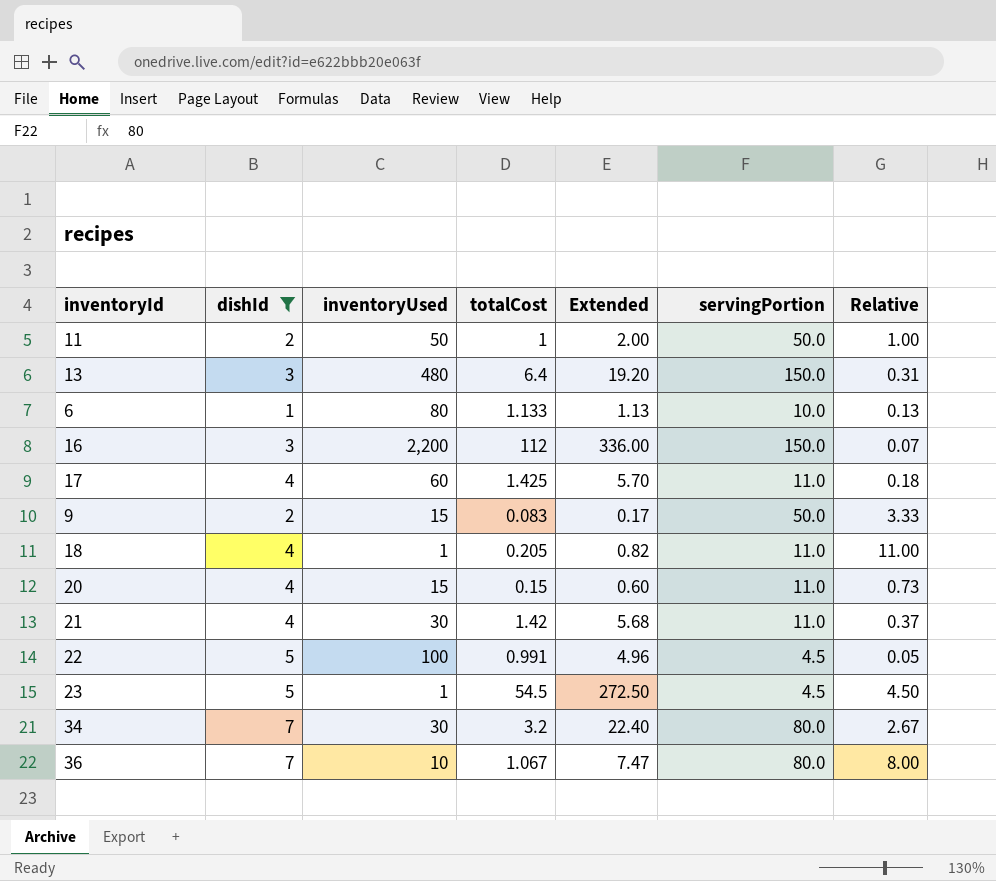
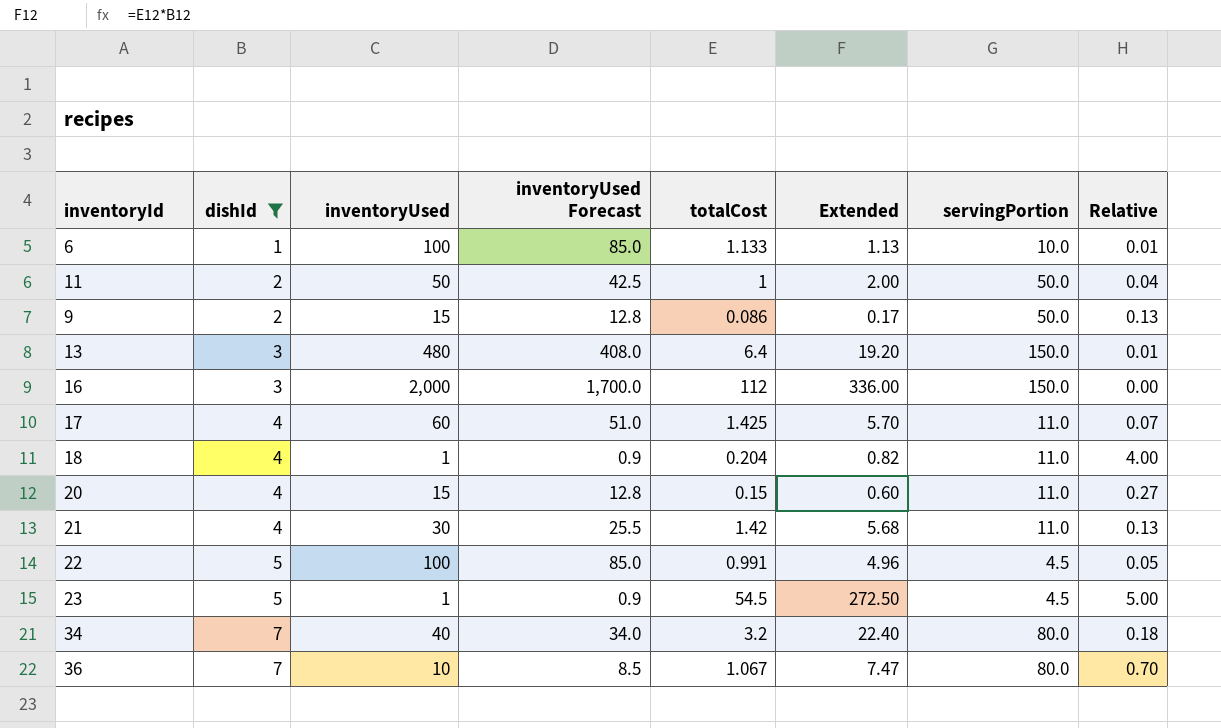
row order: none -> dishId ascending
column inventoryUsed Forecast | formula: none -> [inventoryUsed] * 0.85
column Relative | formula: [servingPortion] / [inventoryUsed] -> [dishId] / [inventoryUsed]
6 | inventoryUsed: 80 -> 100
9 | totalCost: 0.083 -> 0.086
16 | inventoryUsed: 2,200 -> 2,000
18 | totalCost: 0.205 -> 0.204
34 | inventoryUsed: 30 -> 40

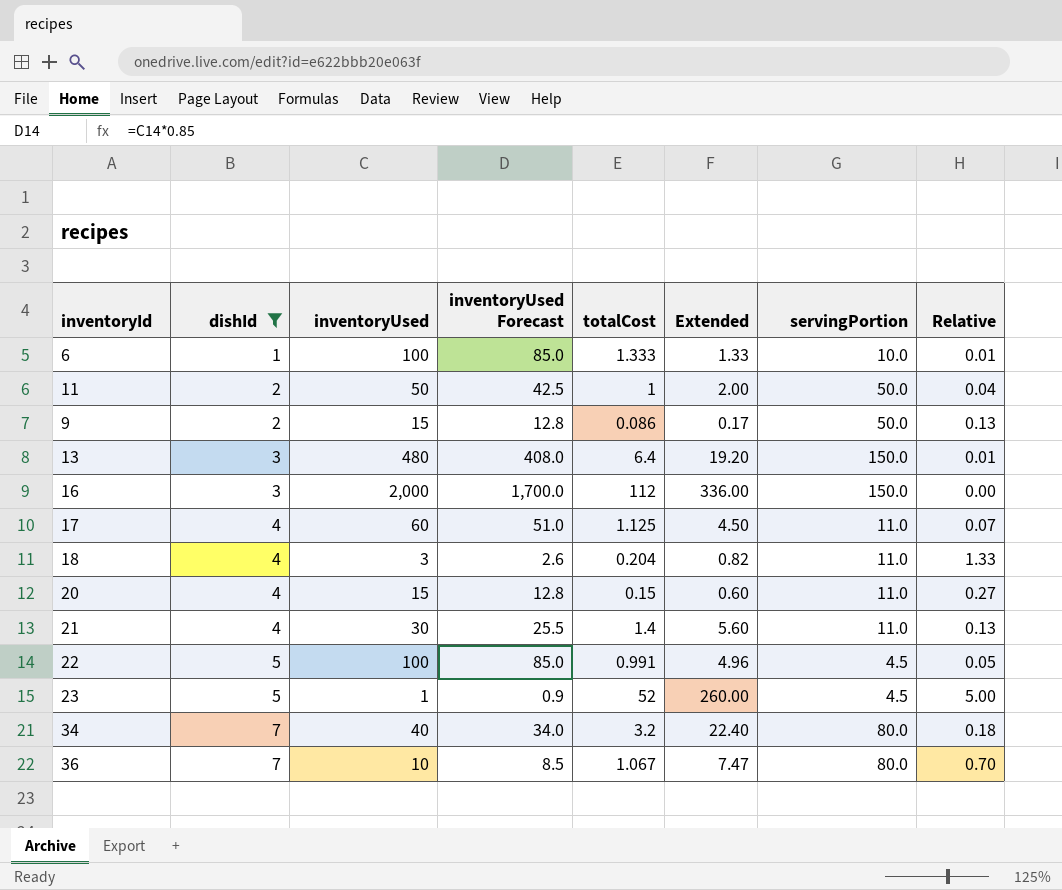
6 | totalCost: 1.133 -> 1.333
6 | Extended: 1.13 -> 1.33
17 | totalCost: 1.425 -> 1.125
17 | Extended: 5.70 -> 4.50
18 | inventoryUsed: 1 -> 3
18 | inventoryUsed Forecast: 0.9 -> 2.6
18 | Relative: 4.00 -> 1.33
21 | totalCost: 1.42 -> 1.4
21 | Extended: 5.68 -> 5.60
23 | totalCost: 54.5 -> 52
23 | Extended: 272.50 -> 260.00

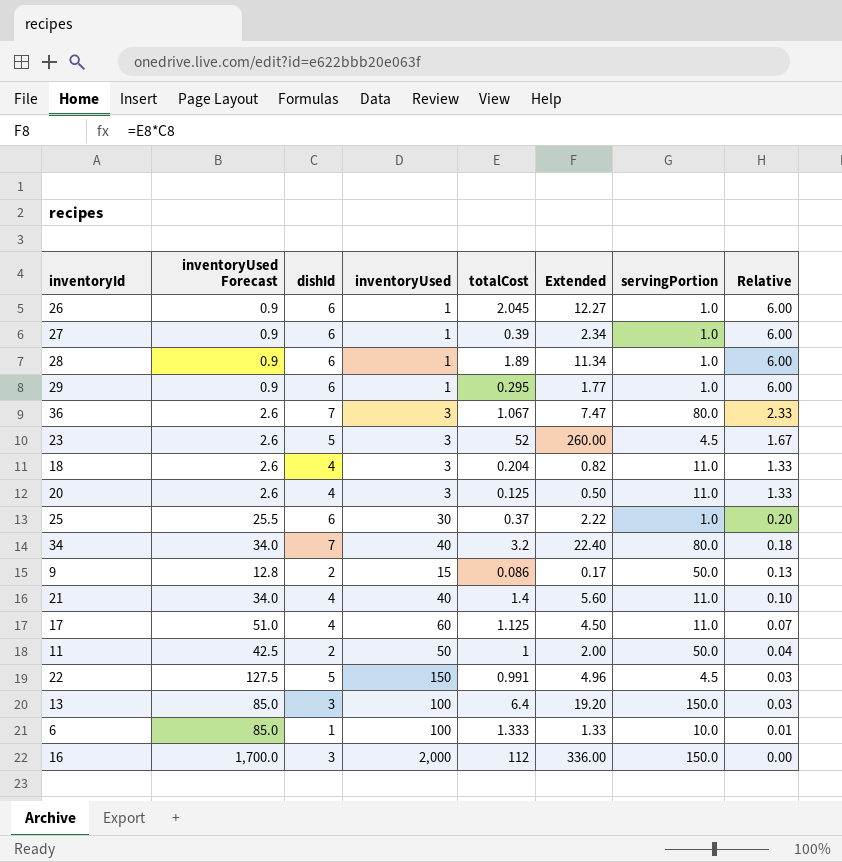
filter: dishId != 6 -> none
row order: dishId ascending -> Relative descending
column inventoryUsed Forecast | position: 4 -> 2
36 | inventoryUsed Forecast: 8.5 -> 2.6
36 | inventoryUsed: 10 -> 3
36 | Relative: 0.70 -> 2.33
23 | inventoryUsed Forecast: 0.9 -> 2.6
23 | inventoryUsed: 1 -> 3
23 | Relative: 5.00 -> 1.67
20 | inventoryUsed Forecast: 12.8 -> 2.6
20 | inventoryUsed: 15 -> 3
20 | totalCost: 0.15 -> 0.125
20 | Extended: 0.60 -> 0.50
20 | Relative: 0.27 -> 1.33
21 | inventoryUsed Forecast: 25.5 -> 34.0
21 | inventoryUsed: 30 -> 40
21 | Relative: 0.13 -> 0.10
22 | inventoryUsed Forecast: 85.0 -> 127.5
22 | inventoryUsed: 100 -> 150
22 | Relative: 0.05 -> 0.03
13 | inventoryUsed Forecast: 408.0 -> 85.0
13 | inventoryUsed: 480 -> 100
13 | Relative: 0.01 -> 0.03

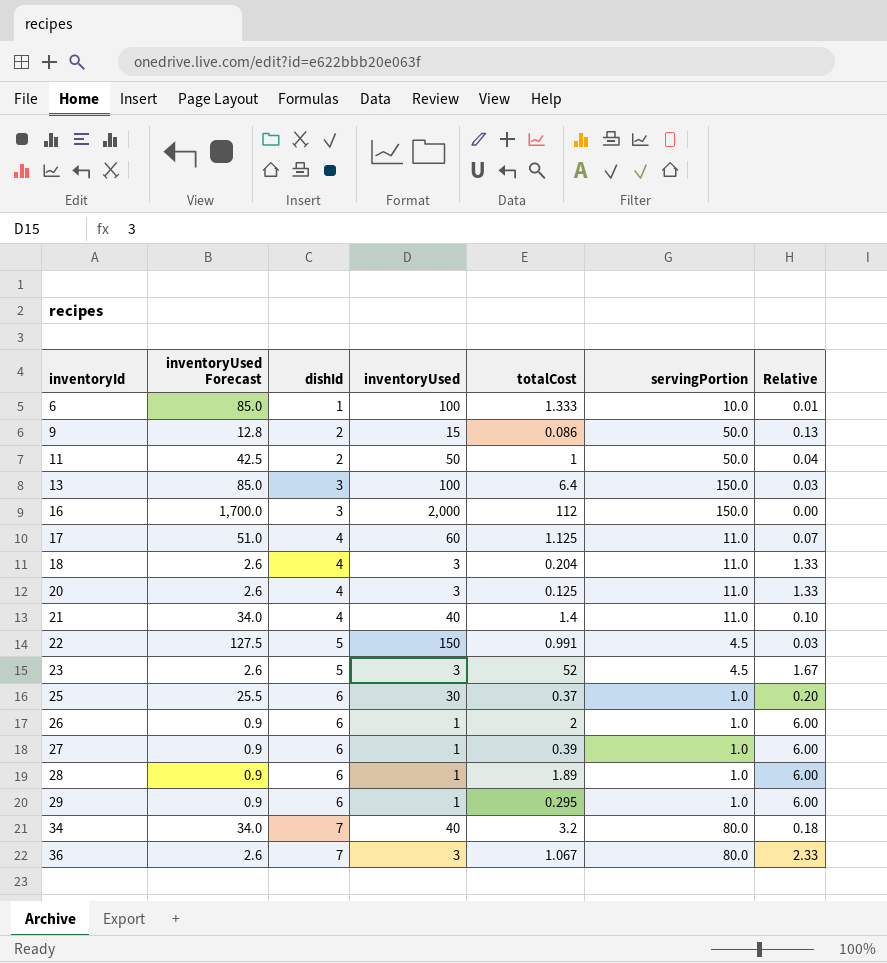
row order: Relative descending -> inventoryId ascending
column Extended | formula: [dishId] * [totalCost] -> none
26 | totalCost: 2.045 -> 2

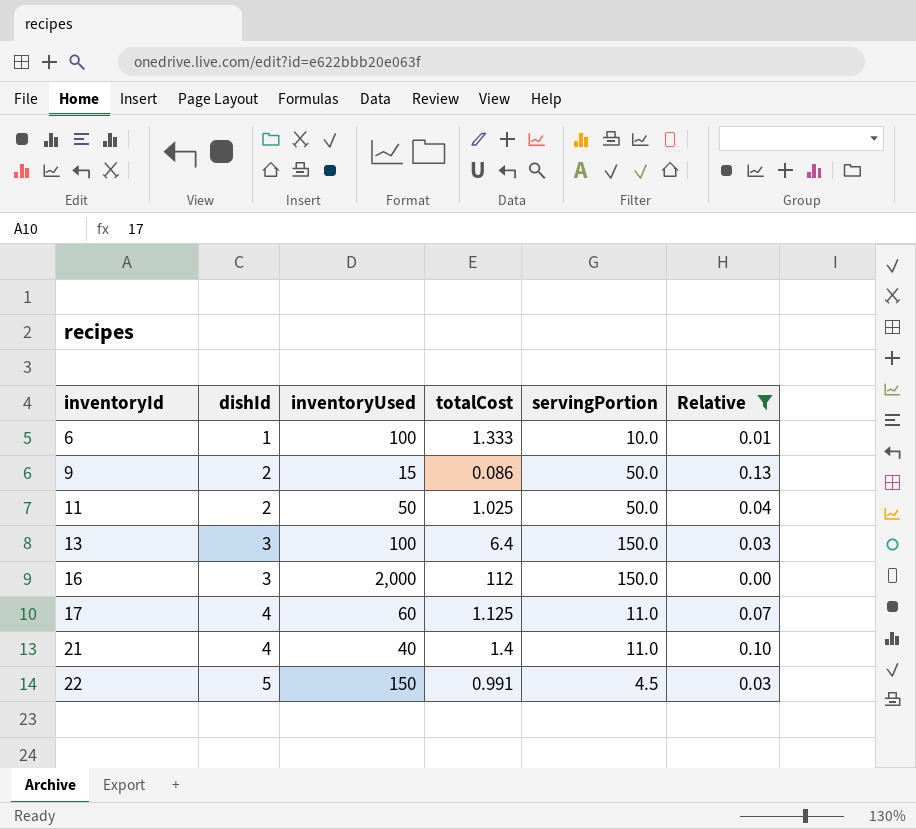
filter: none -> Relative <= 0.13
column inventoryUsed Forecast | formula: [inventoryUsed] * 0.85 -> none
11 | totalCost: 1 -> 1.025

